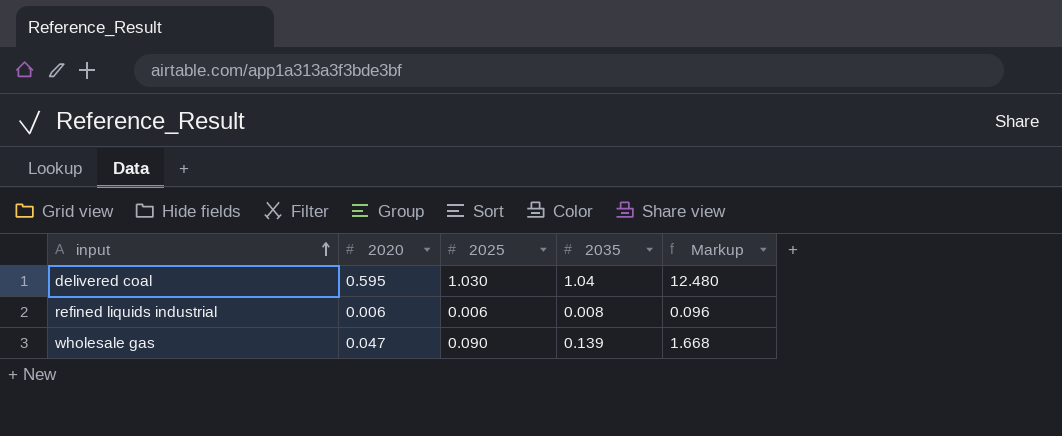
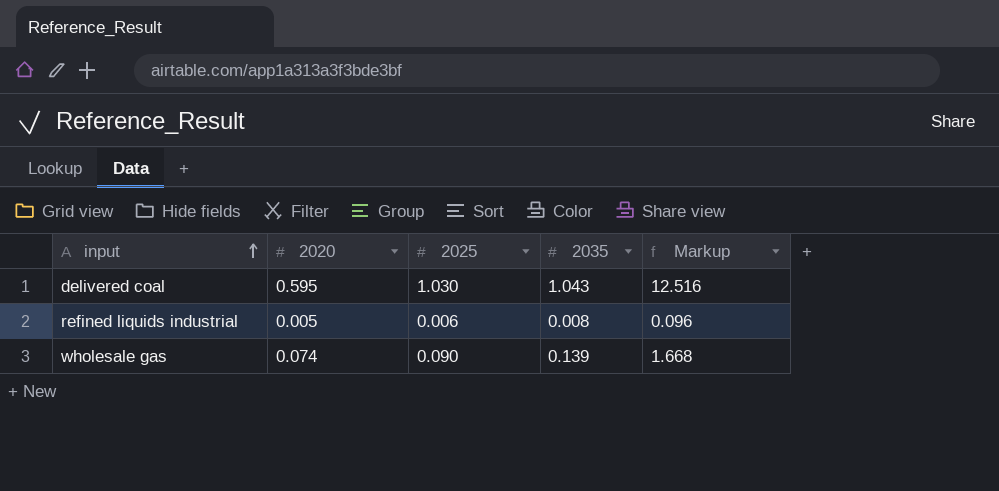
delivered coal | 2035: 1.04 -> 1.043
delivered coal | Markup: 12.480 -> 12.516
refined liquids industrial | 2020: 0.006 -> 0.005
wholesale gas | 2020: 0.047 -> 0.074

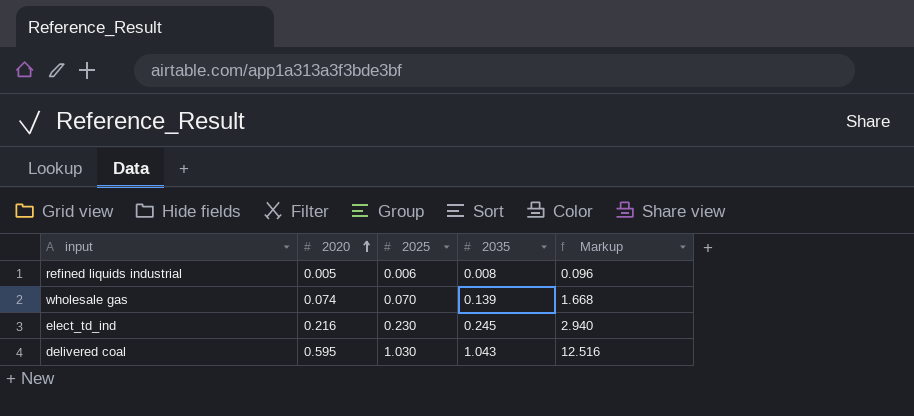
row order: input ascending -> 2020 ascending
wholesale gas | 2025: 0.090 -> 0.070
row elect_td_ind: none -> 0.216 | 0.230 | 0.245 | 2.940

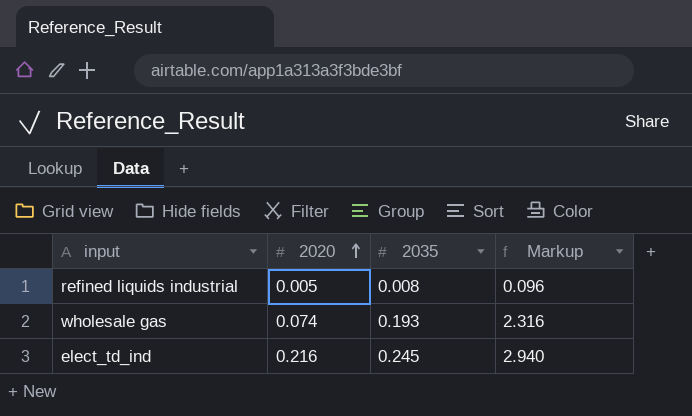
column 2025 | position: 3 -> none
row delivered coal: 0.595 | 1.030 | 1.043 | 12.516 -> none
wholesale gas | 2035: 0.139 -> 0.193
wholesale gas | Markup: 1.668 -> 2.316

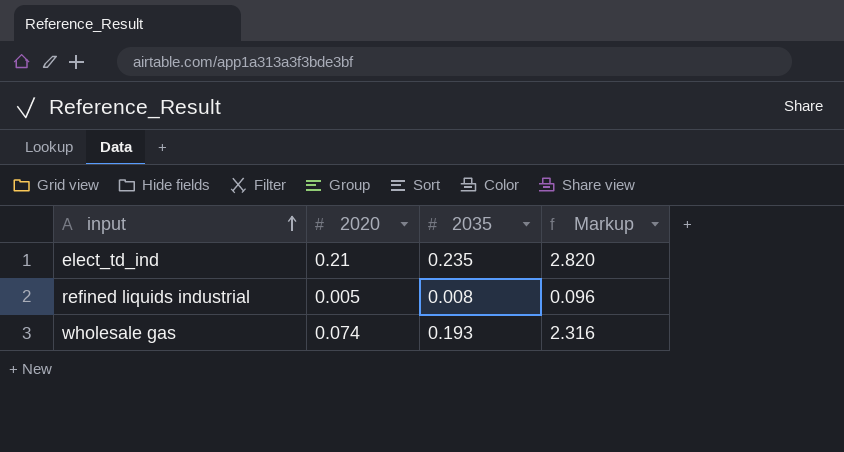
row order: 2020 ascending -> input ascending
elect_td_ind | 2020: 0.216 -> 0.21
elect_td_ind | 2035: 0.245 -> 0.235
elect_td_ind | Markup: 2.940 -> 2.820

